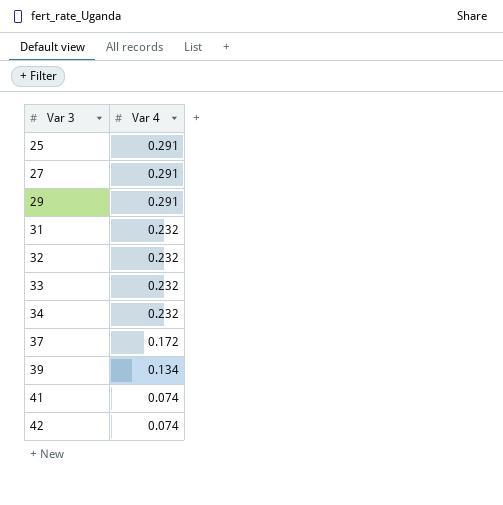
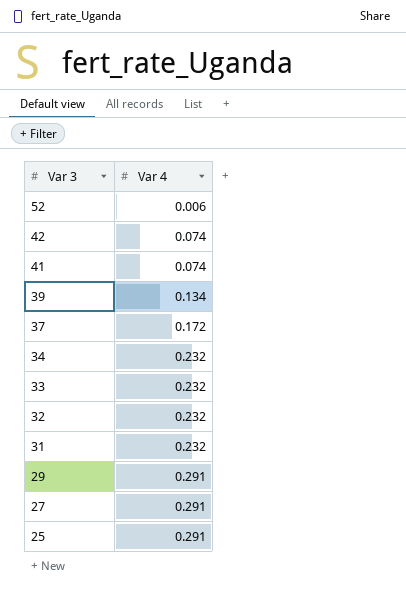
row order: Var 3 ascending -> Var 3 descending
row 52: none -> 0.006

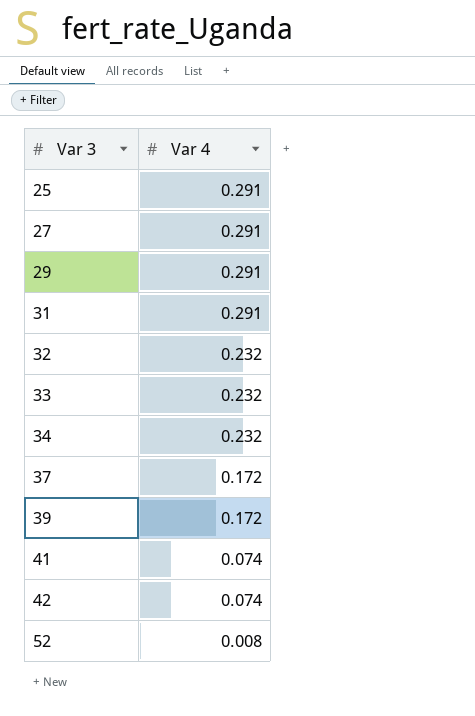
row order: Var 3 descending -> Var 3 ascending
31 | Var 4: 0.232 -> 0.291
39 | Var 4: 0.134 -> 0.172
52 | Var 4: 0.006 -> 0.008

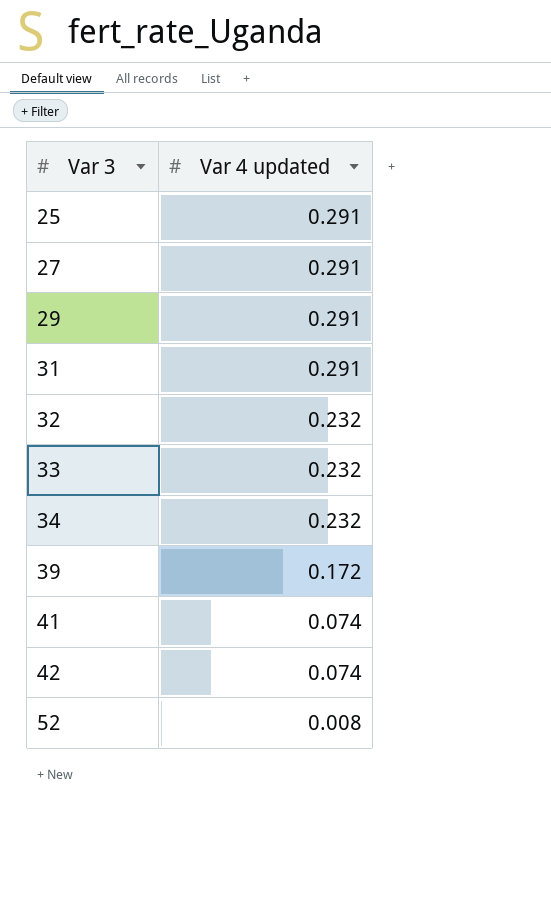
column name: Var 4 -> Var 4 updated
row 37: 0.172 -> none

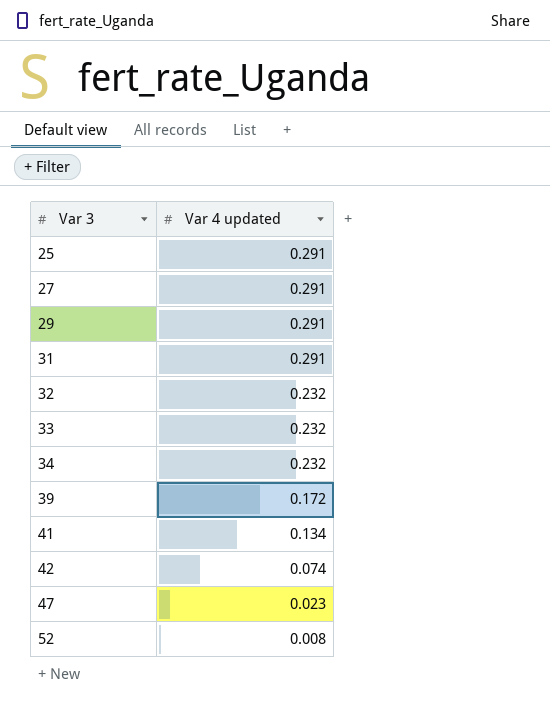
41 | Var 4 updated: 0.074 -> 0.134
row 47: none -> 0.023

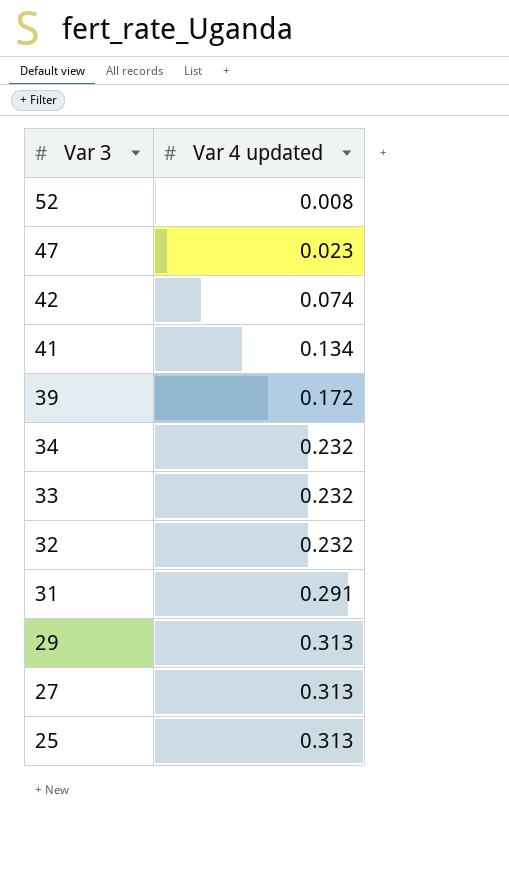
row order: Var 3 ascending -> Var 3 descending
29 | Var 4 updated: 0.291 -> 0.313
27 | Var 4 updated: 0.291 -> 0.313
25 | Var 4 updated: 0.291 -> 0.313

